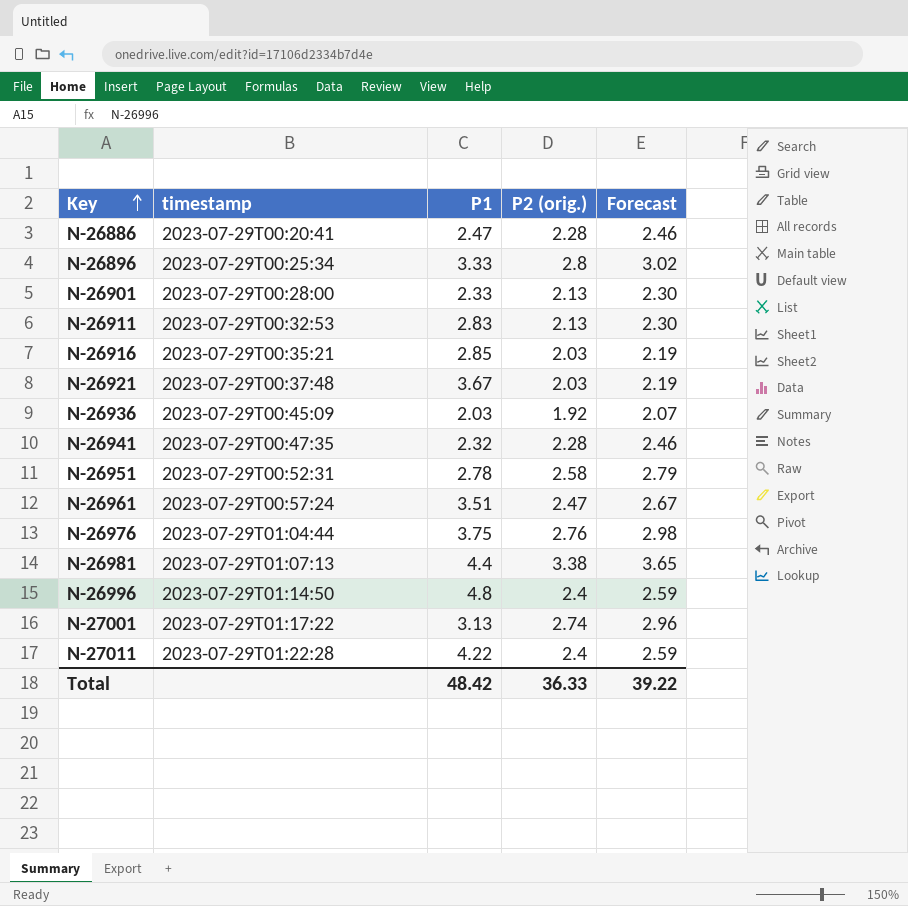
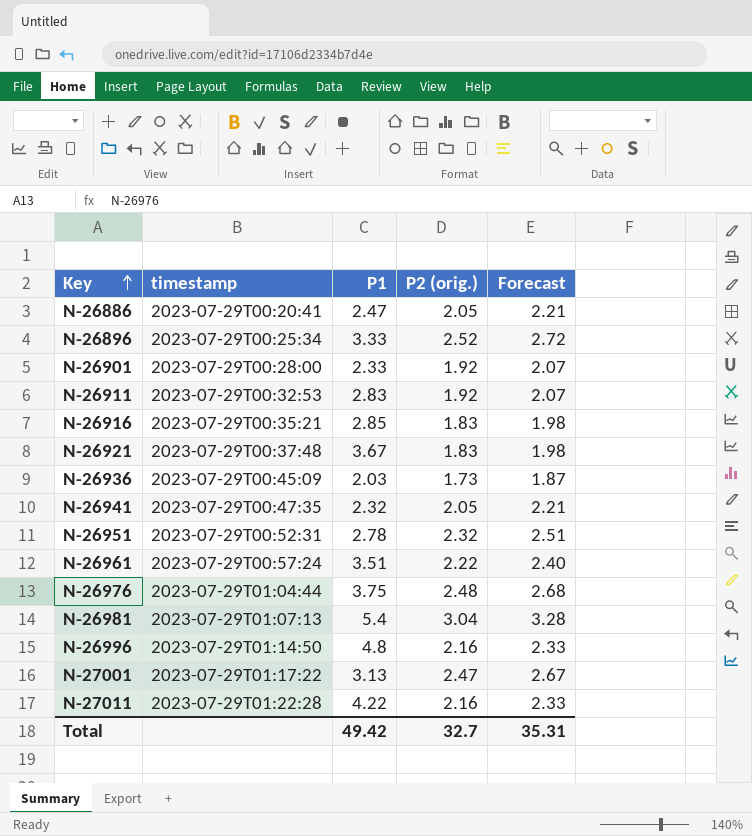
N-26886 | P2 (orig.): 2.28 -> 2.05
N-26886 | Forecast: 2.46 -> 2.21
N-26896 | P2 (orig.): 2.8 -> 2.52
N-26896 | Forecast: 3.02 -> 2.72
N-26901 | P2 (orig.): 2.13 -> 1.92
N-26901 | Forecast: 2.30 -> 2.07
N-26911 | P2 (orig.): 2.13 -> 1.92
N-26911 | Forecast: 2.30 -> 2.07
N-26916 | P2 (orig.): 2.03 -> 1.83
N-26916 | Forecast: 2.19 -> 1.98
N-26921 | P2 (orig.): 2.03 -> 1.83
N-26921 | Forecast: 2.19 -> 1.98
N-26936 | P2 (orig.): 1.92 -> 1.73
N-26936 | Forecast: 2.07 -> 1.87
N-26941 | P2 (orig.): 2.28 -> 2.05
N-26941 | Forecast: 2.46 -> 2.21
N-26951 | P2 (orig.): 2.58 -> 2.32
N-26951 | Forecast: 2.79 -> 2.51
N-26961 | P2 (orig.): 2.47 -> 2.22
N-26961 | Forecast: 2.67 -> 2.40
N-26976 | P2 (orig.): 2.76 -> 2.48
N-26976 | Forecast: 2.98 -> 2.68
N-26981 | P1: 4.4 -> 5.4
N-26981 | P2 (orig.): 3.38 -> 3.04
N-26981 | Forecast: 3.65 -> 3.28
N-26996 | P2 (orig.): 2.4 -> 2.16
N-26996 | Forecast: 2.59 -> 2.33
N-27001 | P2 (orig.): 2.74 -> 2.47
N-27001 | Forecast: 2.96 -> 2.67
N-27011 | P2 (orig.): 2.4 -> 2.16
N-27011 | Forecast: 2.59 -> 2.33
Total | P1: 48.42 -> 49.42
Total | P2 (orig.): 36.33 -> 32.7
Total | Forecast: 39.22 -> 35.31

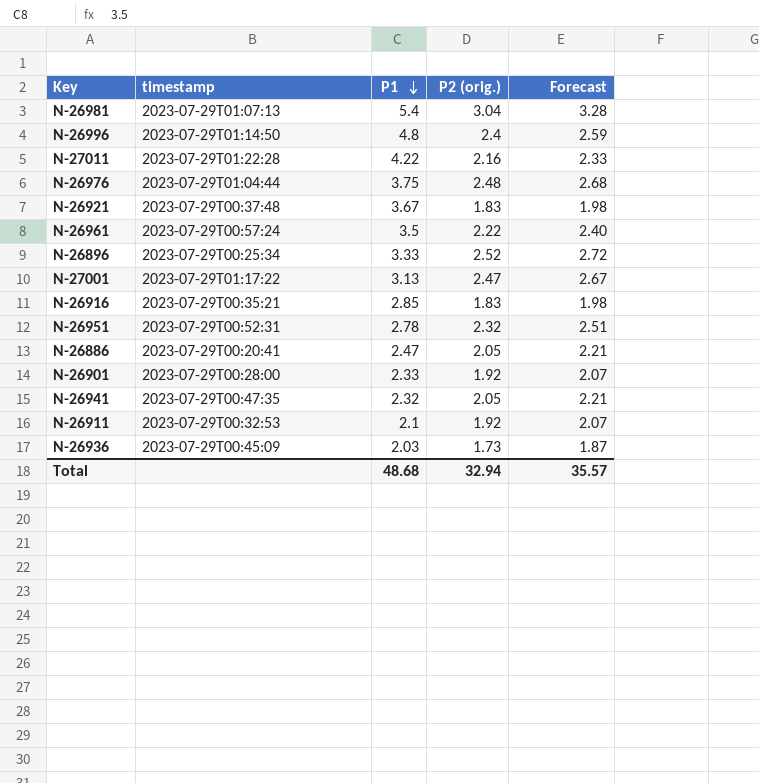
row order: Key ascending -> P1 descending
N-26996 | P2 (orig.): 2.16 -> 2.4
N-26996 | Forecast: 2.33 -> 2.59
N-26961 | P1: 3.51 -> 3.5
N-26911 | P1: 2.83 -> 2.1
Total | P1: 49.42 -> 48.68
Total | P2 (orig.): 32.7 -> 32.94
Total | Forecast: 35.31 -> 35.57

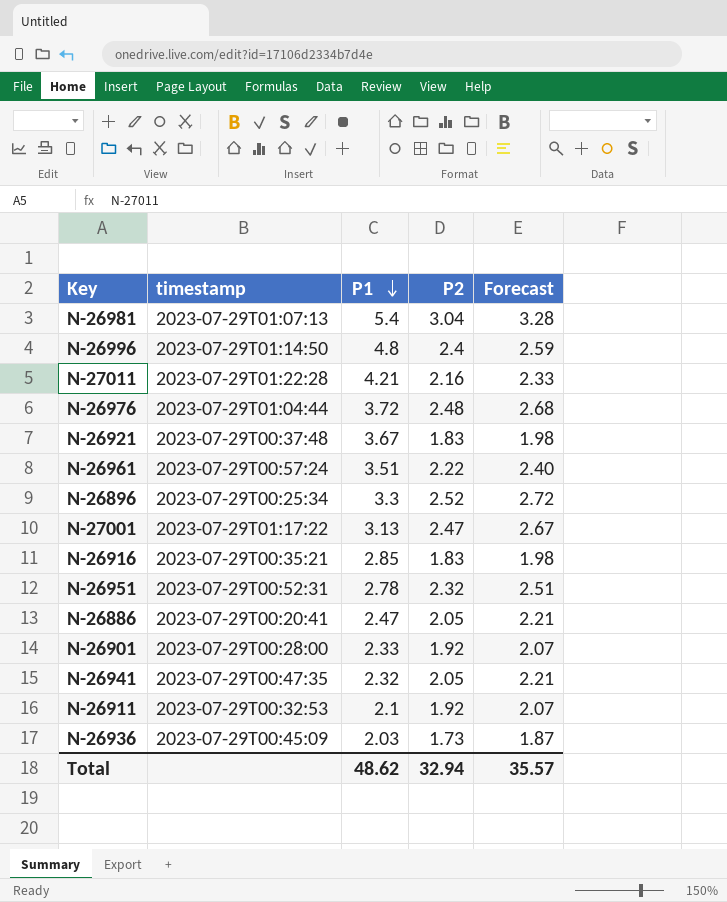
column name: P2 (orig.) -> P2
N-27011 | P1: 4.22 -> 4.21
N-26976 | P1: 3.75 -> 3.72
N-26961 | P1: 3.5 -> 3.51
N-26896 | P1: 3.33 -> 3.3
Total | P1: 48.68 -> 48.62

